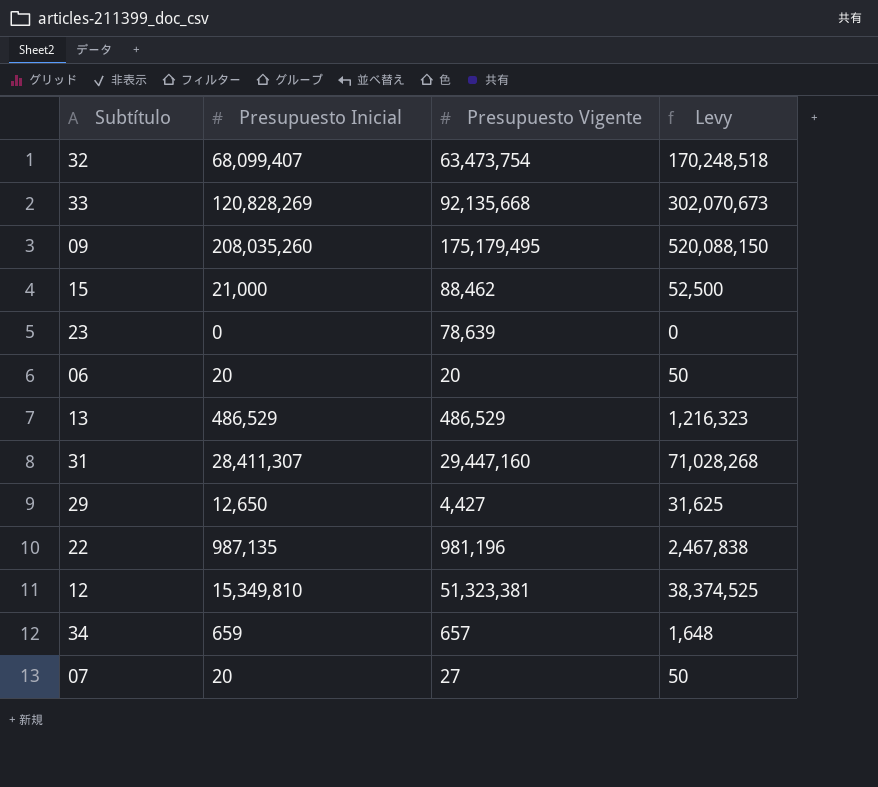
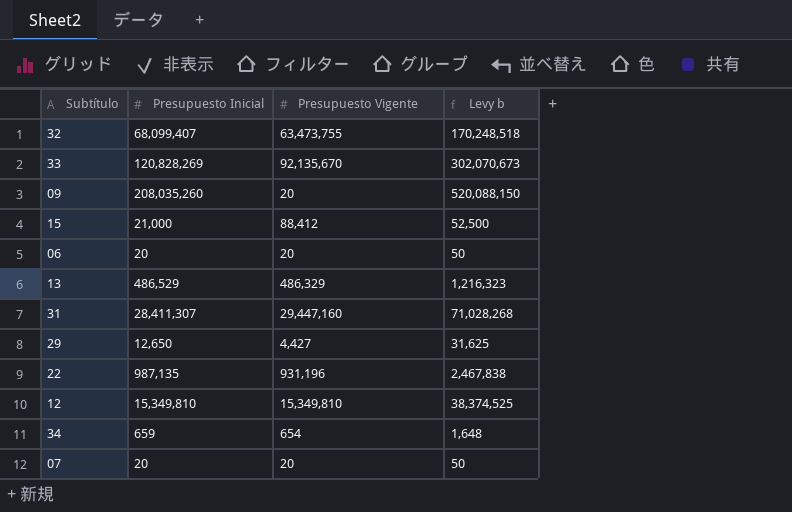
column name: Levy -> Levy b
row 23: 0 | 78,639 | 0 -> none
32 | Presupuesto Vigente: 63,473,754 -> 63,473,755
33 | Presupuesto Vigente: 92,135,668 -> 92,135,670
09 | Presupuesto Vigente: 175,179,495 -> 20
15 | Presupuesto Vigente: 88,462 -> 88,412
13 | Presupuesto Vigente: 486,529 -> 486,329
22 | Presupuesto Vigente: 981,196 -> 931,196
12 | Presupuesto Vigente: 51,323,381 -> 15,349,810
34 | Presupuesto Vigente: 657 -> 654
07 | Presupuesto Vigente: 27 -> 20

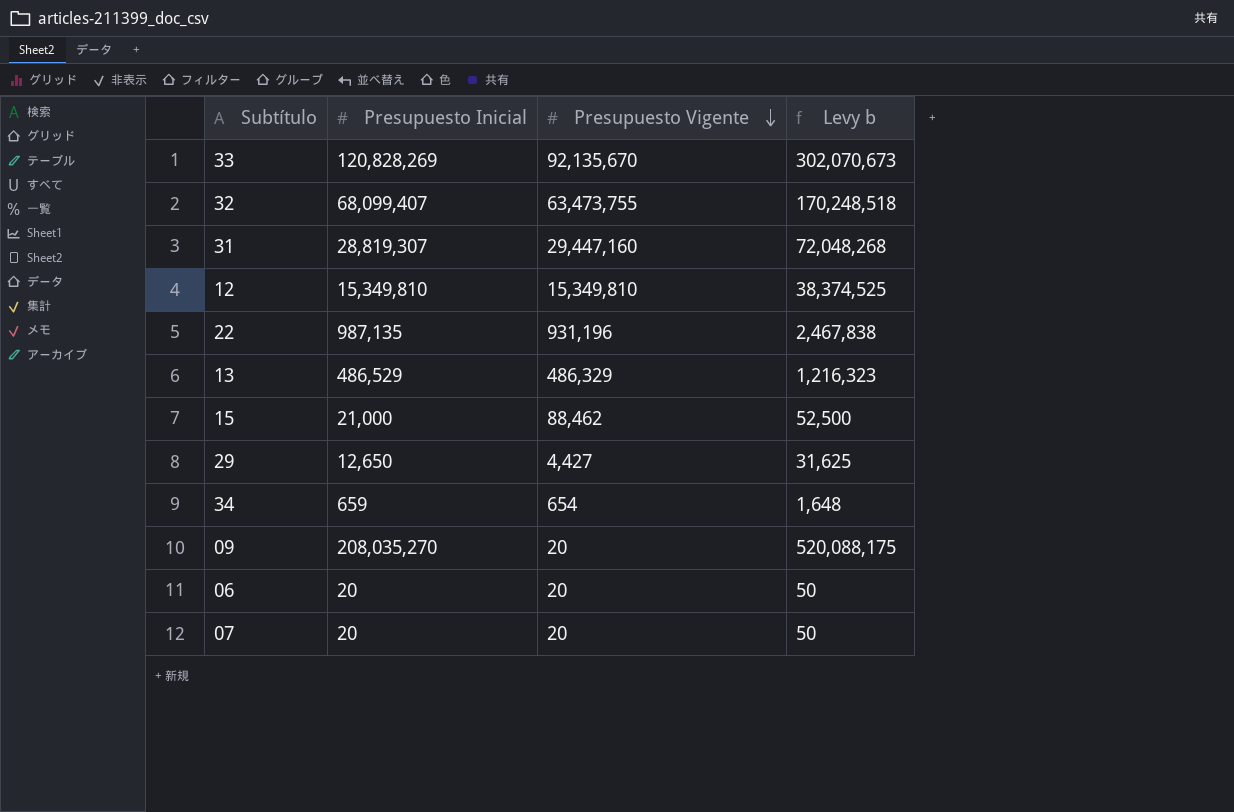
row order: none -> Presupuesto Vigente descending
31 | Presupuesto Inicial: 28,411,307 -> 28,819,307
31 | Levy b: 71,028,268 -> 72,048,268
15 | Presupuesto Vigente: 88,412 -> 88,462
09 | Presupuesto Inicial: 208,035,260 -> 208,035,270
09 | Levy b: 520,088,150 -> 520,088,175

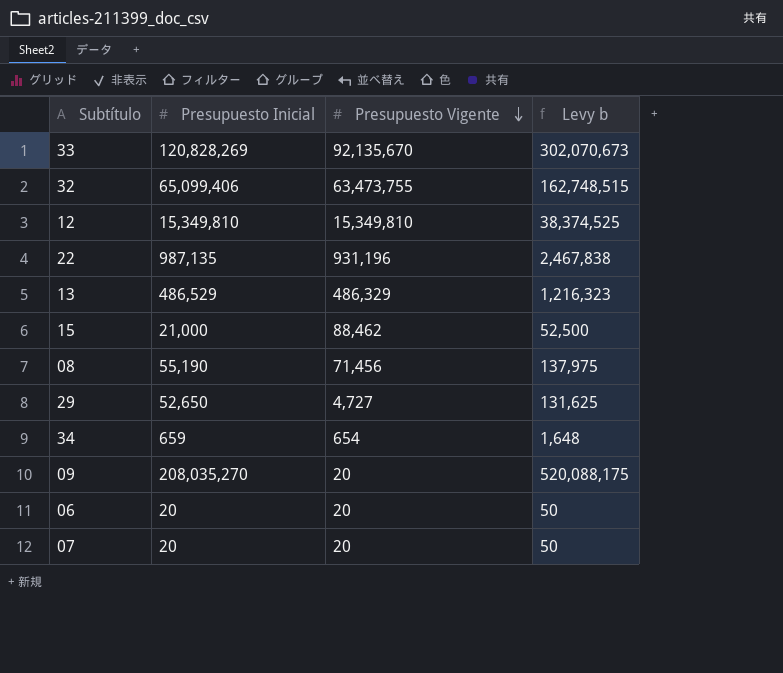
row 31: 28,819,307 | 29,447,160 | 72,048,268 -> none
32 | Presupuesto Inicial: 68,099,407 -> 65,099,406
32 | Levy b: 170,248,518 -> 162,748,515
row 08: none -> 55,190 | 71,456 | 137,975
29 | Presupuesto Inicial: 12,650 -> 52,650
29 | Presupuesto Vigente: 4,427 -> 4,727
29 | Levy b: 31,625 -> 131,625

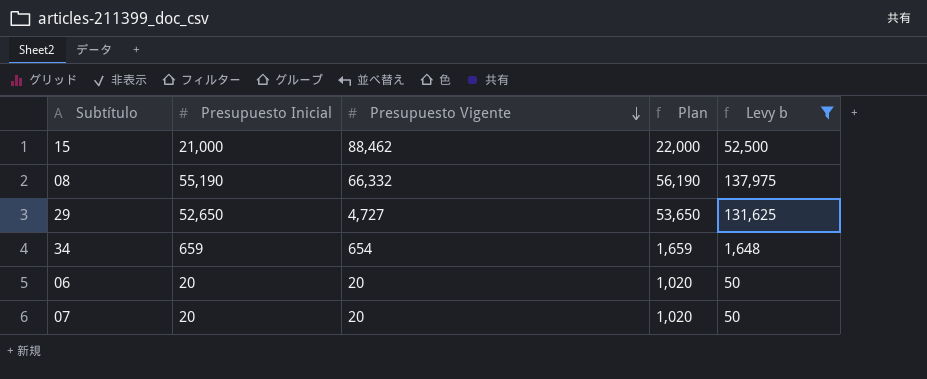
filter: none -> Levy b <= 137,975
column Plan | formula: none -> [Presupuesto Inicial] + 1000
08 | Presupuesto Vigente: 71,456 -> 66,332

